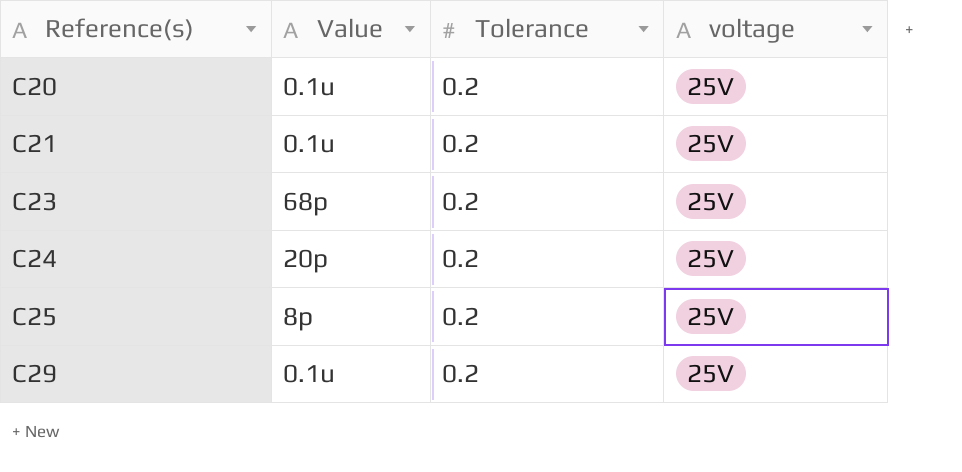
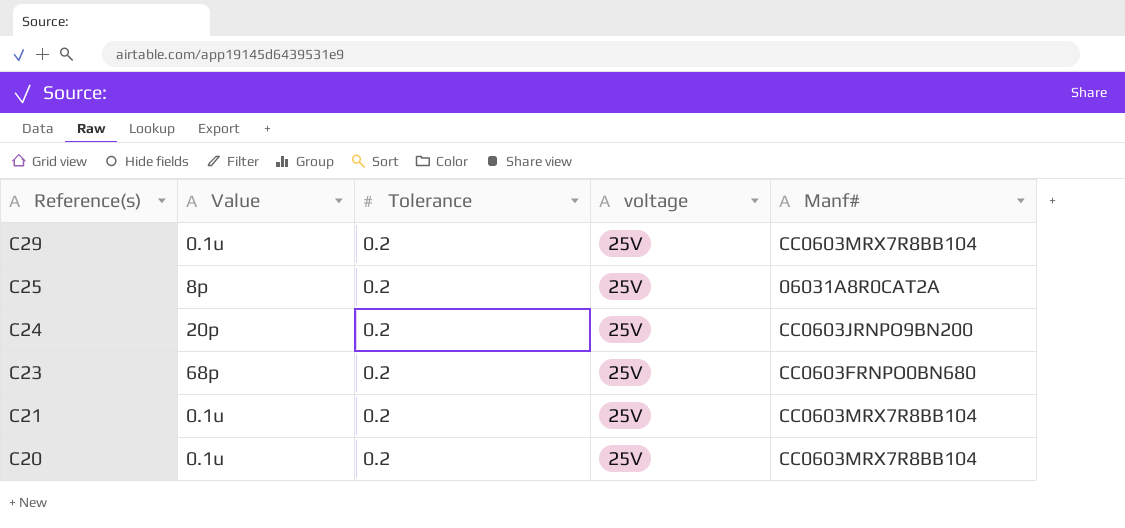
row order: Reference(s) ascending -> Reference(s) descending
column Manf# | position: none -> 5

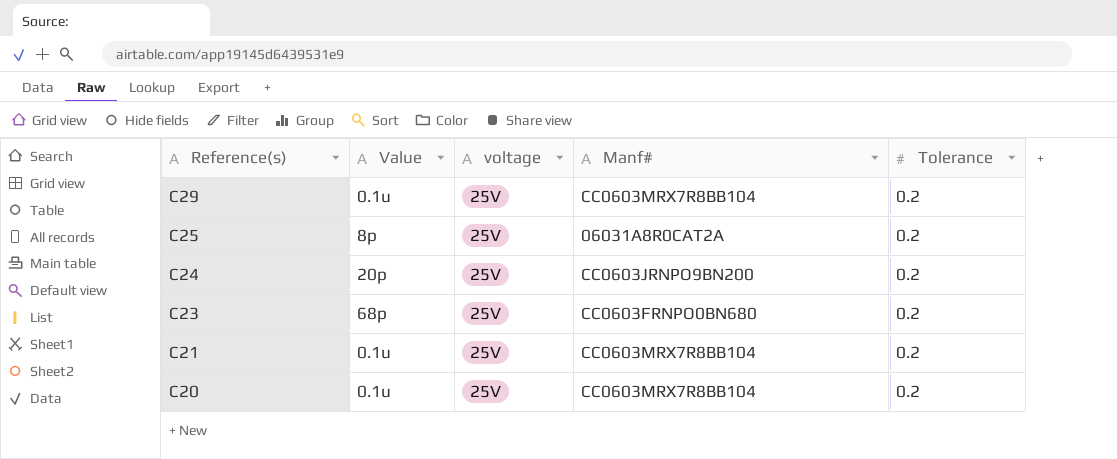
column Tolerance | position: 3 -> 5

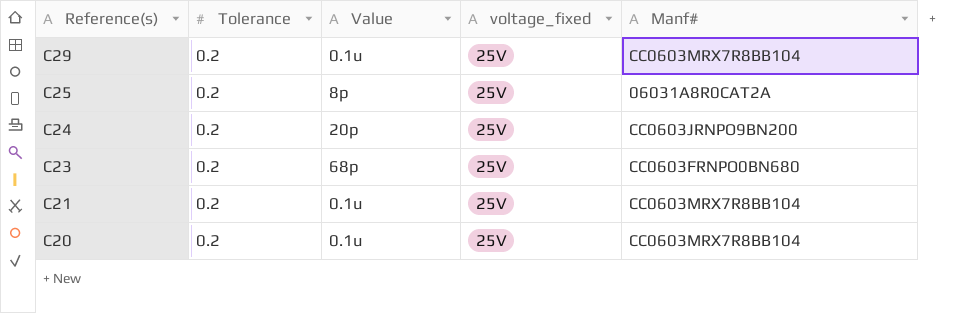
column Tolerance | position: 5 -> 2
column name: voltage -> voltage_fixed

